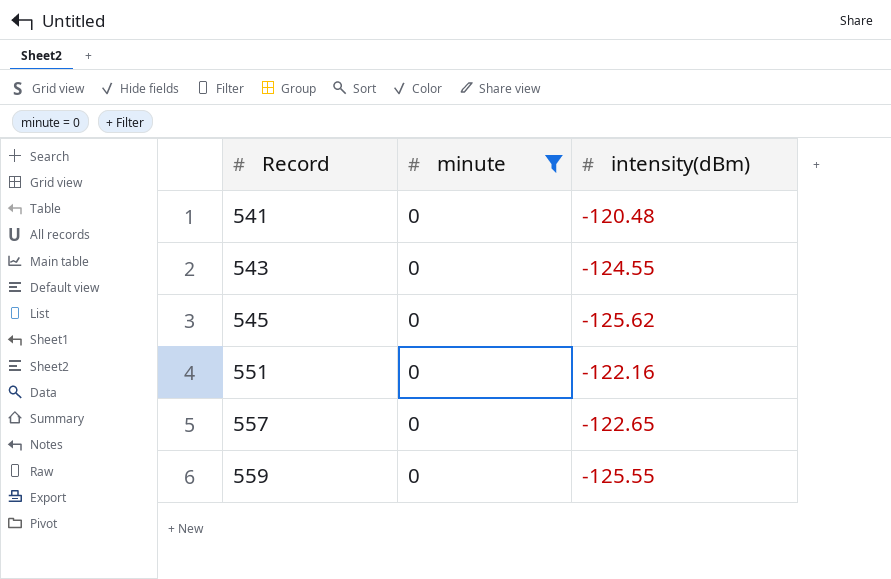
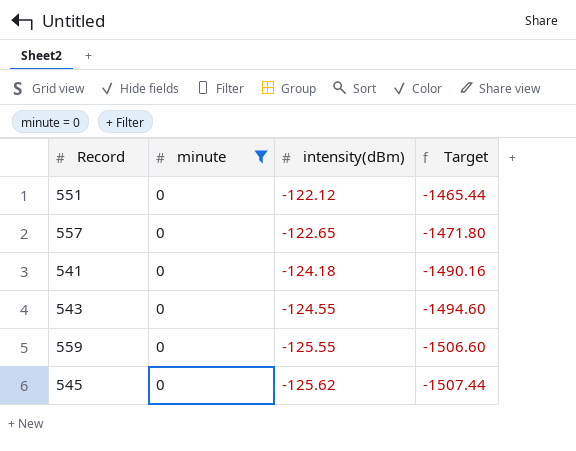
row order: Record ascending -> intensity(dBm) descending
column Target | formula: none -> [intensity(dBm)] * 12
551 | intensity(dBm): -122.16 -> -122.12
541 | intensity(dBm): -120.48 -> -124.18

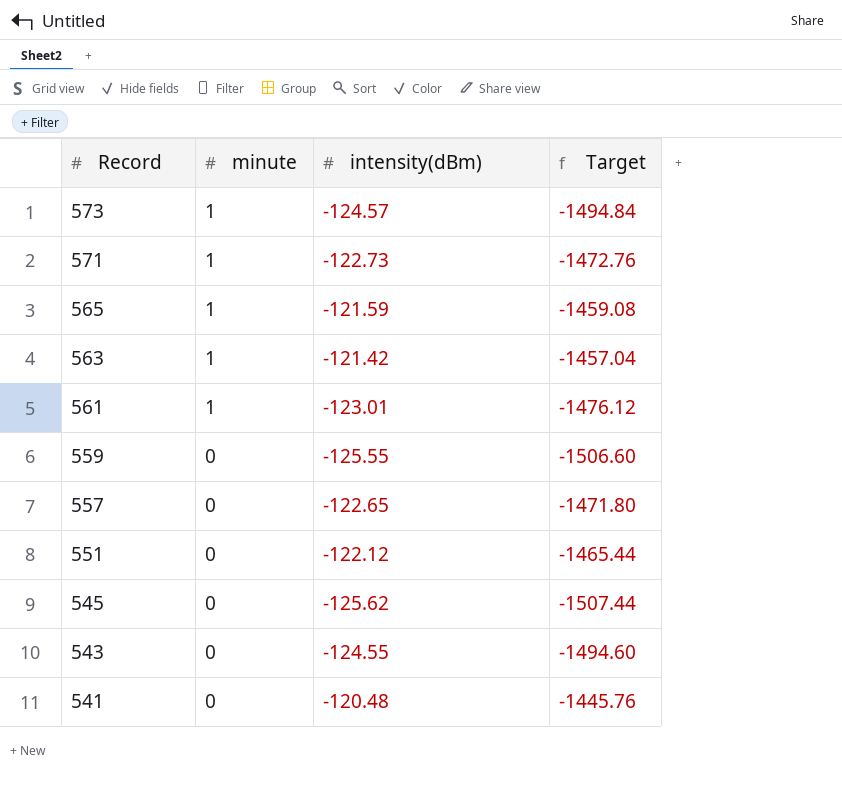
filter: minute = 0 -> none
row order: intensity(dBm) descending -> Record descending
541 | intensity(dBm): -124.18 -> -120.48
541 | Target: -1490.16 -> -1445.76

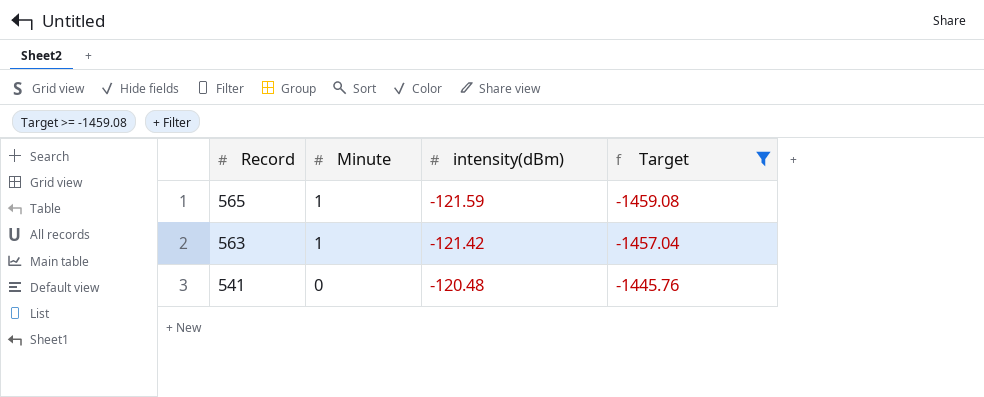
filter: none -> Target >= -1459.08
column name: minute -> Minute

